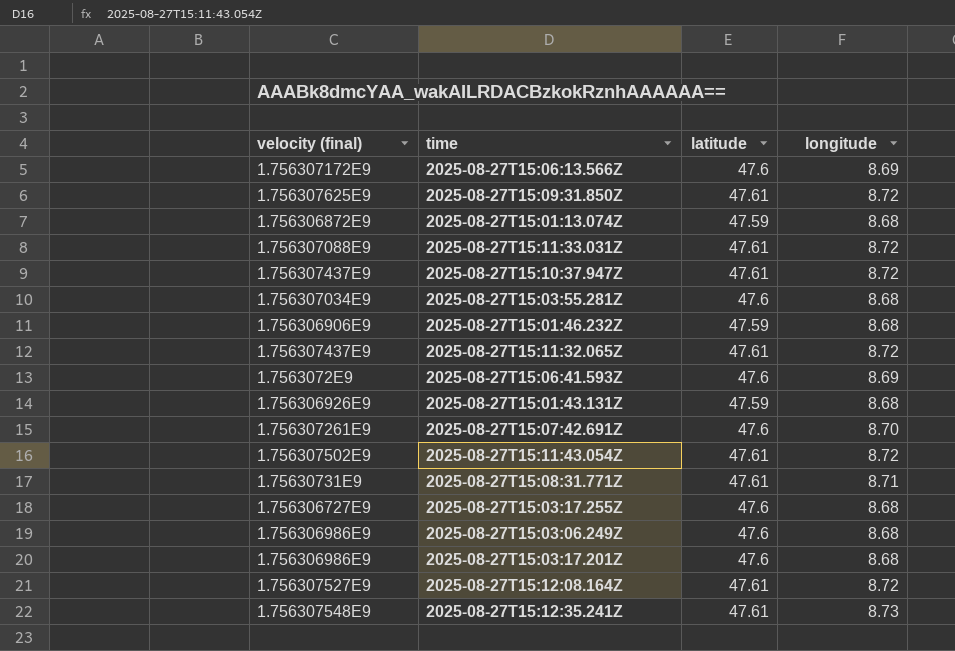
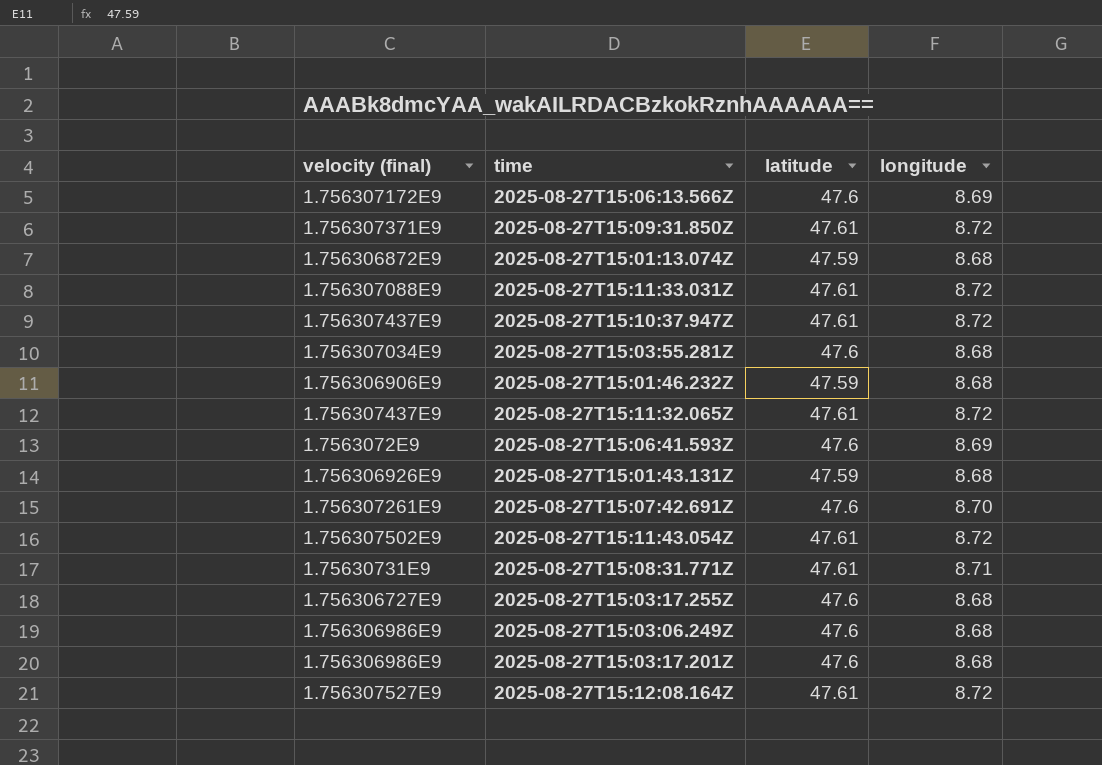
row 2025-08-27T15:12:35.241Z: 1.756307548E9 | 47.61 | 8.73 -> none
2025-08-27T15:09:31.850Z | velocity (final): 1.756307625E9 -> 1.756307371E9

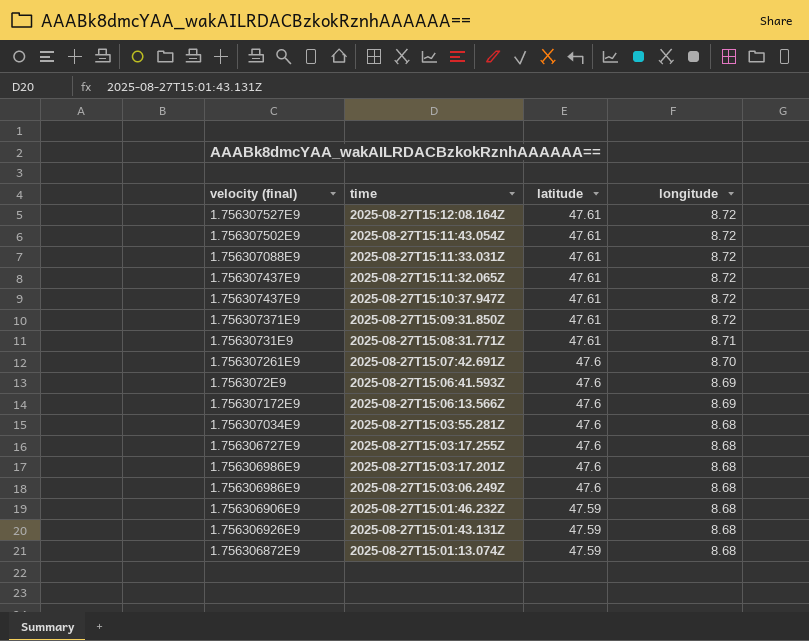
row order: none -> time descending

